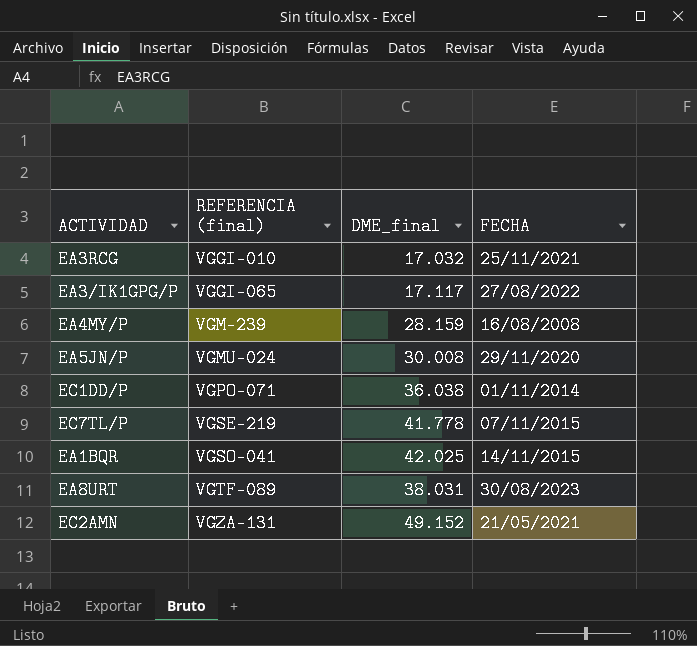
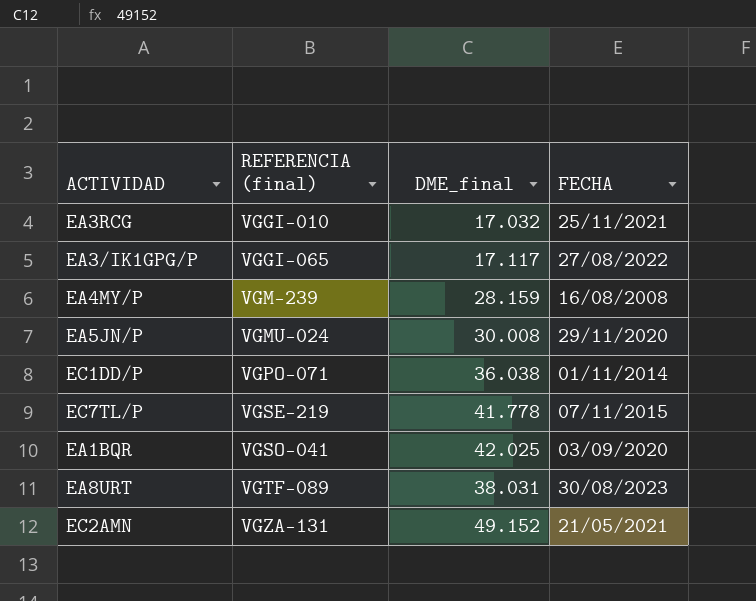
EA1BQR | FECHA: 14/11/2015 -> 03/09/2020

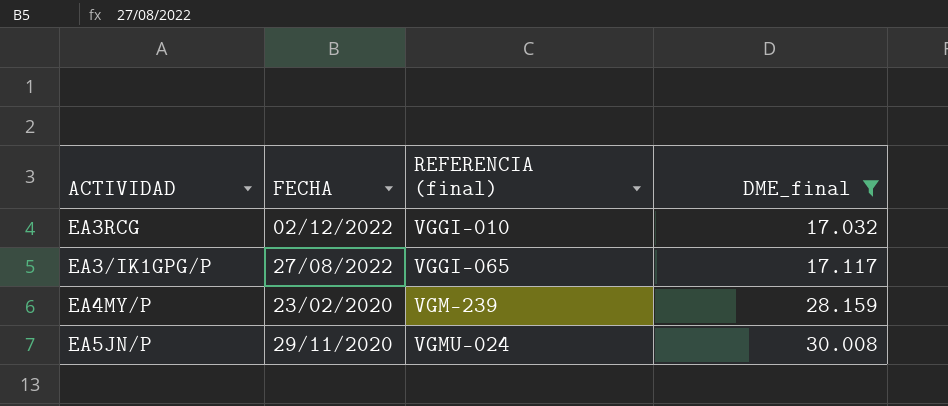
filter: none -> DME_final <= 30.008
column FECHA | position: 4 -> 2
EA3RCG | FECHA: 25/11/2021 -> 02/12/2022
EA4MY/P | FECHA: 16/08/2008 -> 23/02/2020

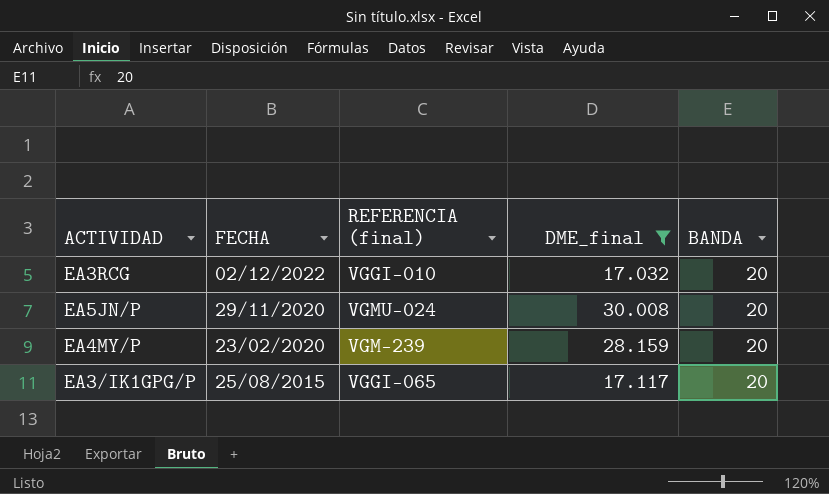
row order: REFERENCIA (final) ascending -> FECHA descending
column BANDA | position: none -> 5
EA3/IK1GPG/P | FECHA: 27/08/2022 -> 25/08/2015

